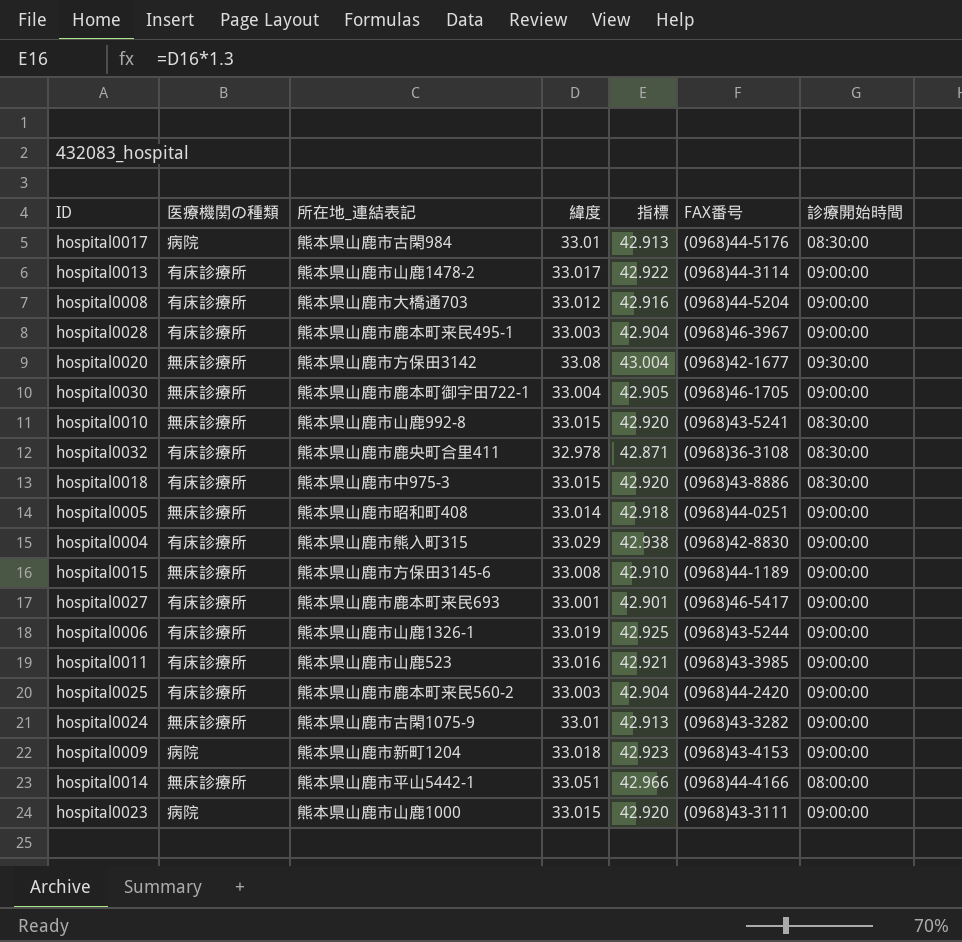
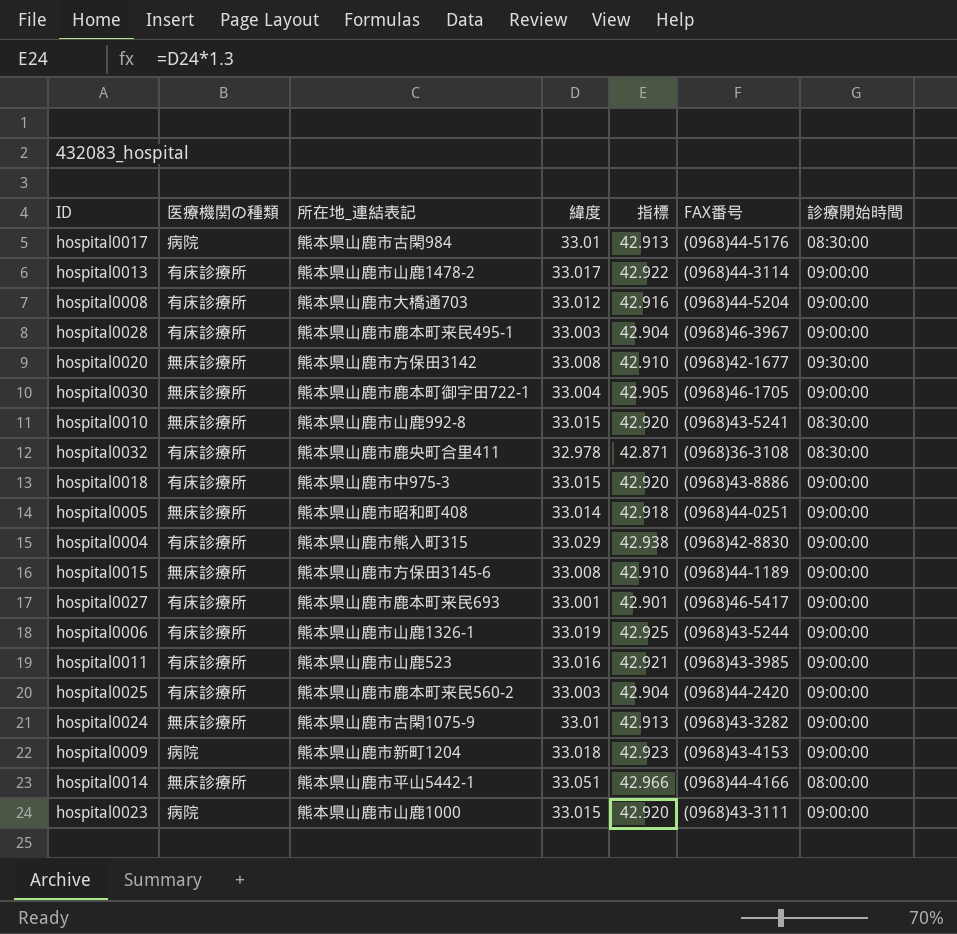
hospital0020 | 緯度: 33.08 -> 33.008
hospital0020 | 指標: 43.004 -> 42.910
hospital0018 | 診療開始時間: 08:30:00 -> 09:00:00

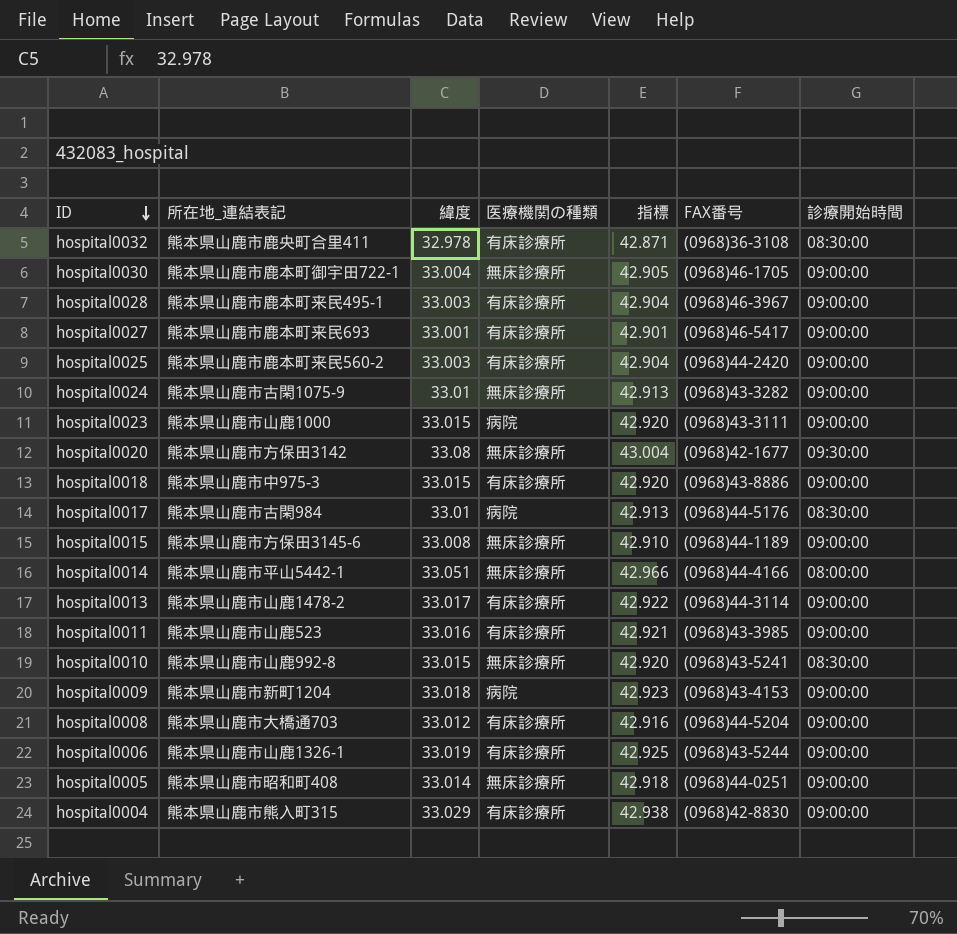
row order: none -> ID descending
column 医療機関の種類 | position: 2 -> 4
hospital0020 | 緯度: 33.008 -> 33.08
hospital0020 | 指標: 42.910 -> 43.004

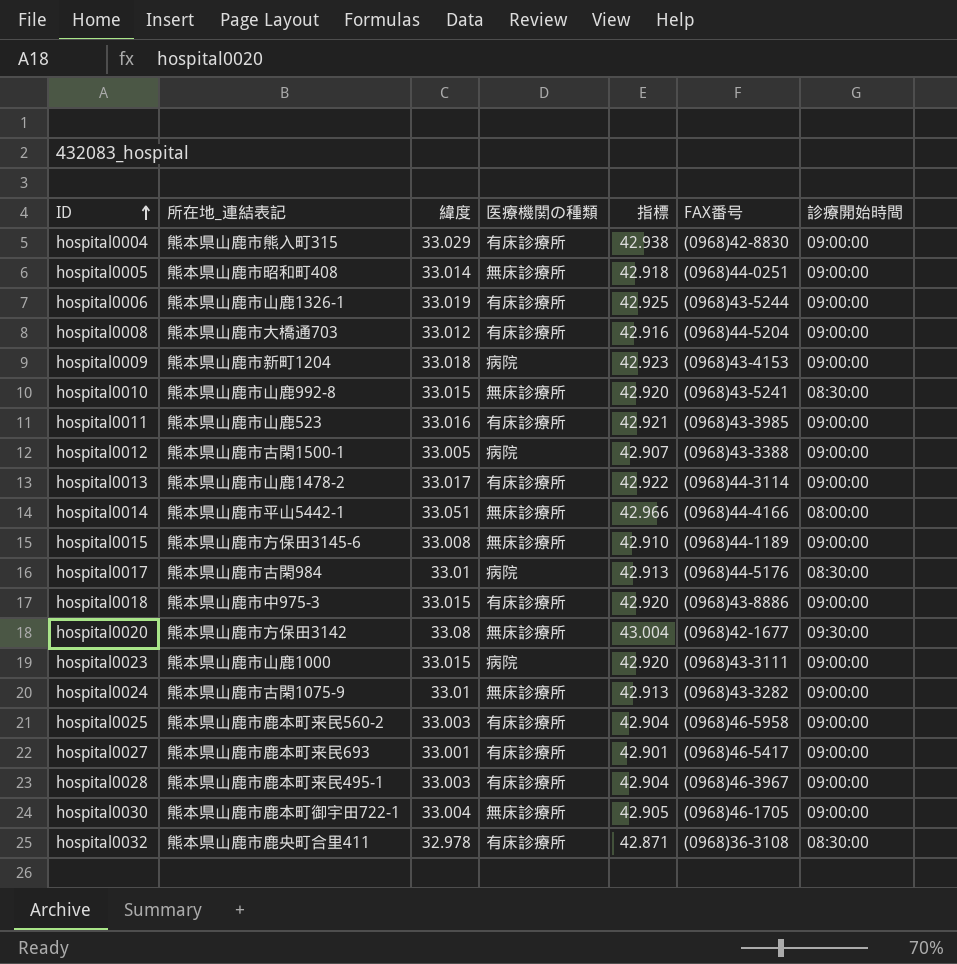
row order: ID descending -> ID ascending
row hospital0012: none -> 熊本県山鹿市古閑1500-1 | 33.005 | 病院 | 42.907 | (0968)43-3388 | 09:00:00
hospital0025 | FAX番号: (0968)44-2420 -> (0968)46-5958

